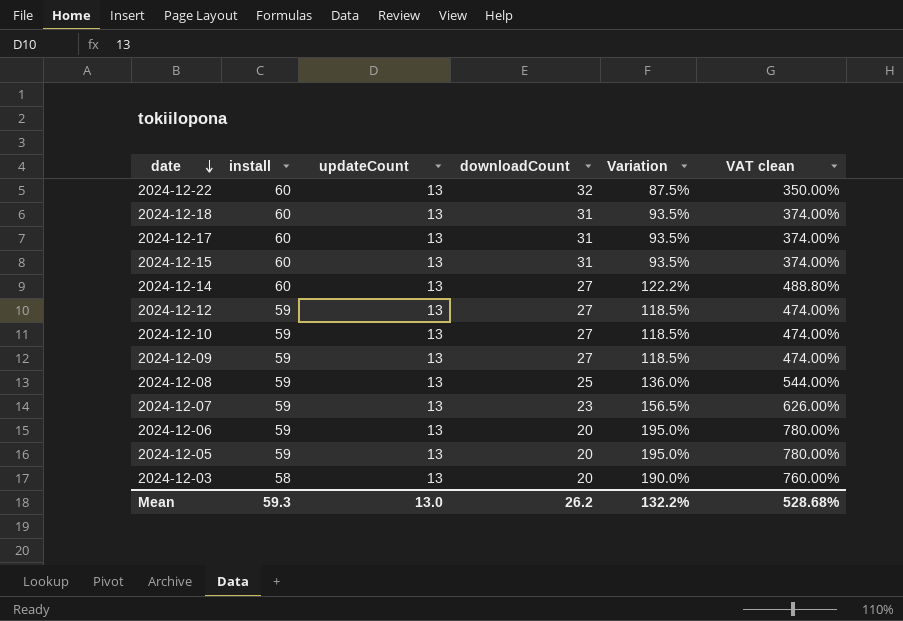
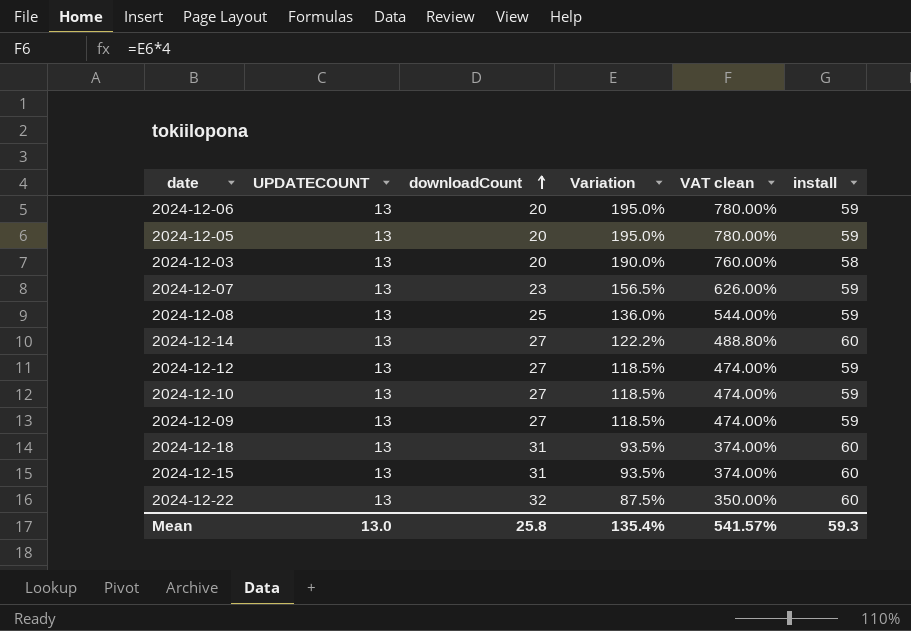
row order: date descending -> downloadCount ascending
column name: updateCount -> UPDATECOUNT
column install | position: 2 -> 6
row 2024-12-17: 60 | 13 | 31 | 93.5% | 374.00% -> none
Mean | downloadCount: 26.2 -> 25.8
Mean | Variation: 132.2% -> 135.4%
Mean | VAT clean: 528.68% -> 541.57%

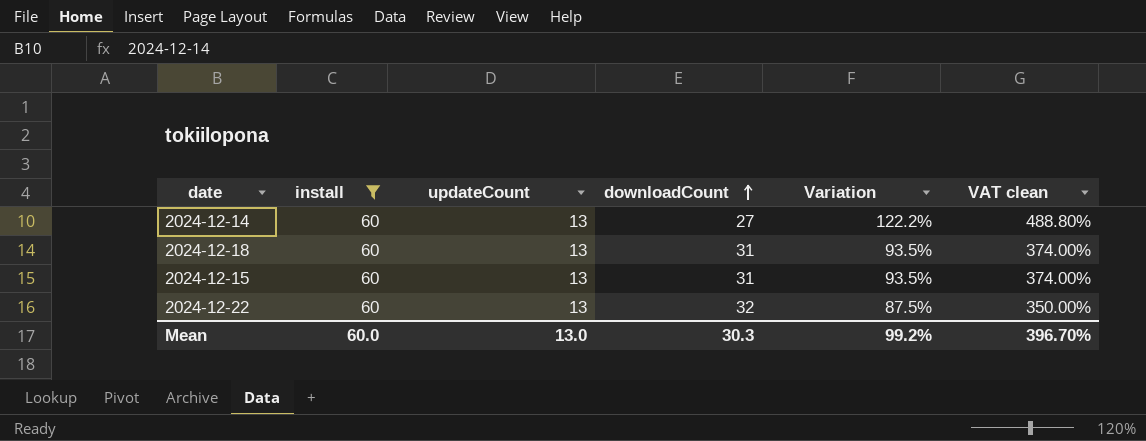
filter: none -> install = 60
column install | position: 6 -> 2
column name: UPDATECOUNT -> updateCount
Mean | install: 59.3 -> 60.0
Mean | downloadCount: 25.8 -> 30.3
Mean | Variation: 135.4% -> 99.2%
Mean | VAT clean: 541.57% -> 396.70%

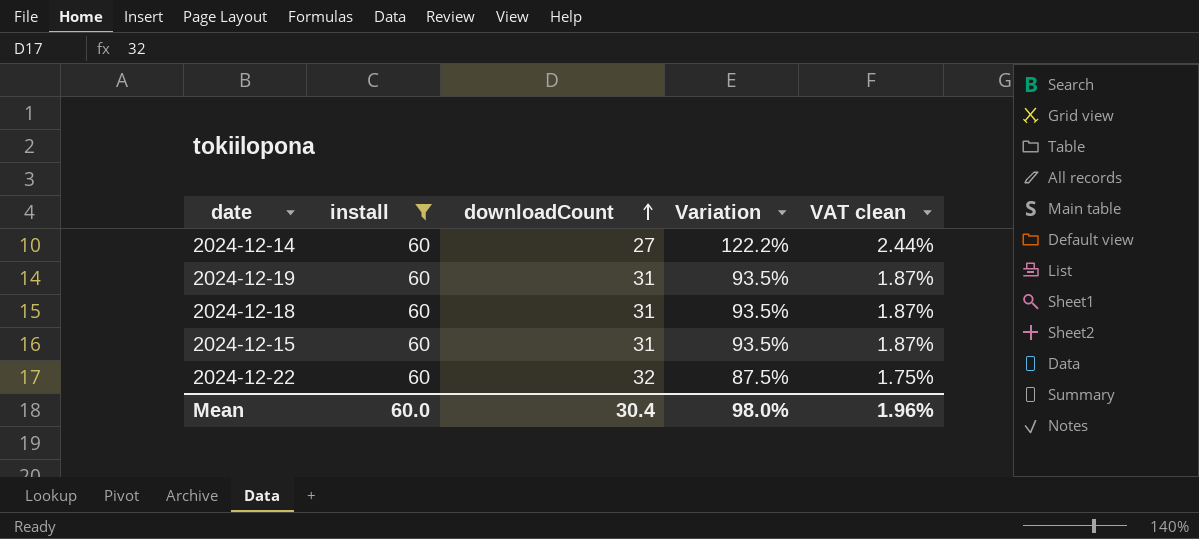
column updateCount | position: 3 -> none
column VAT clean | formula: [Variation] * 4 -> [Variation] * 0.02
row 2024-12-19: none -> 60 | 31 | 93.5% | 1.87%
Mean | downloadCount: 30.3 -> 30.4
Mean | Variation: 99.2% -> 98.0%
Mean | VAT clean: 396.70% -> 1.96%

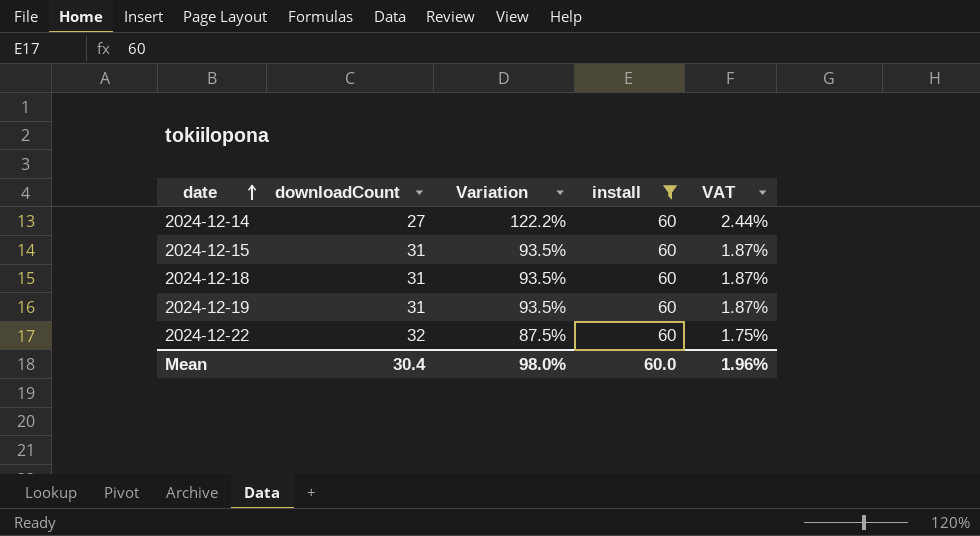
row order: downloadCount ascending -> date ascending
column install | position: 2 -> 4
column name: VAT clean -> VAT

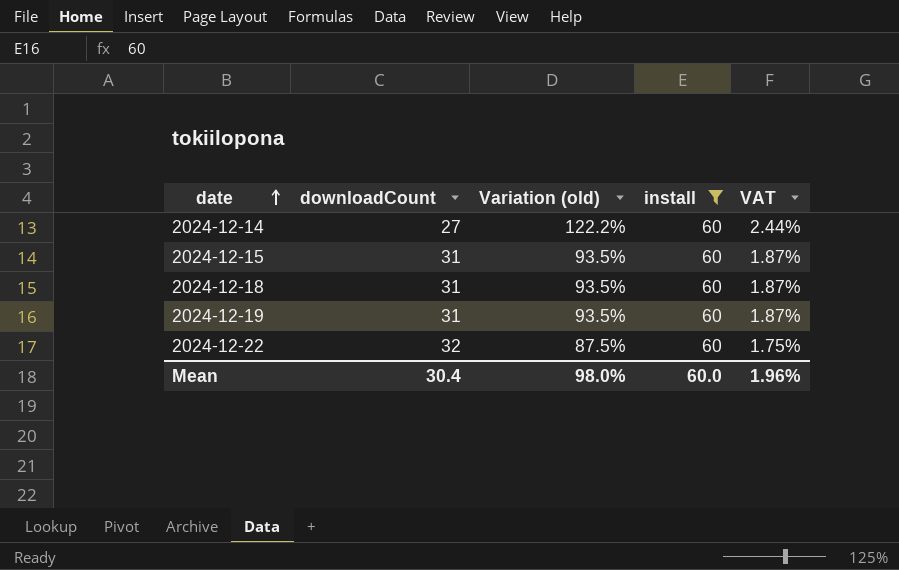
column name: Variation -> Variation (old)

